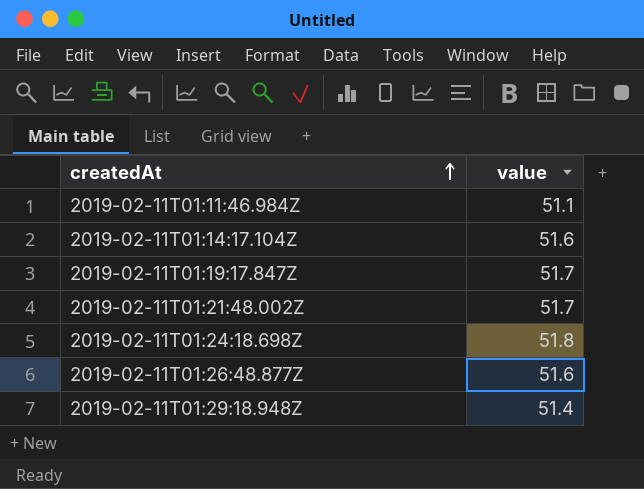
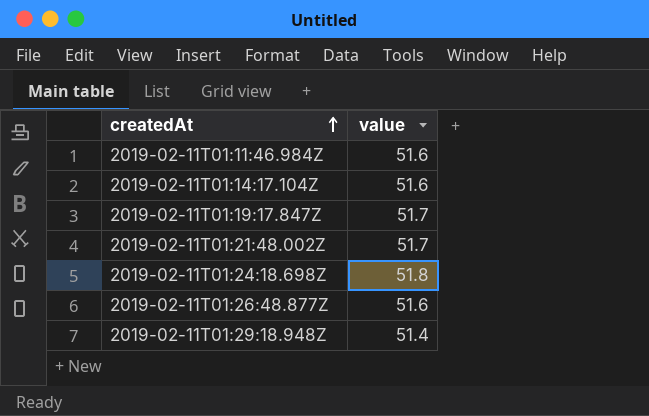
2019-02-11T01:11:46.984Z | value: 51.1 -> 51.6

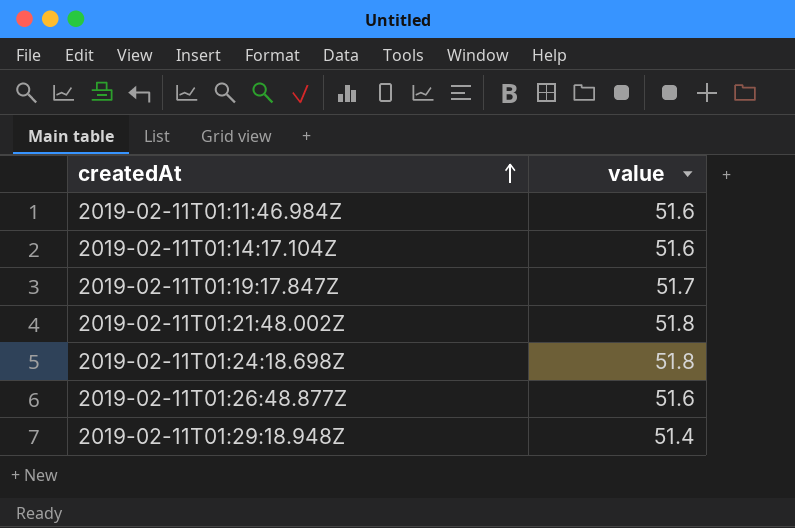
2019-02-11T01:21:48.002Z | value: 51.7 -> 51.8

